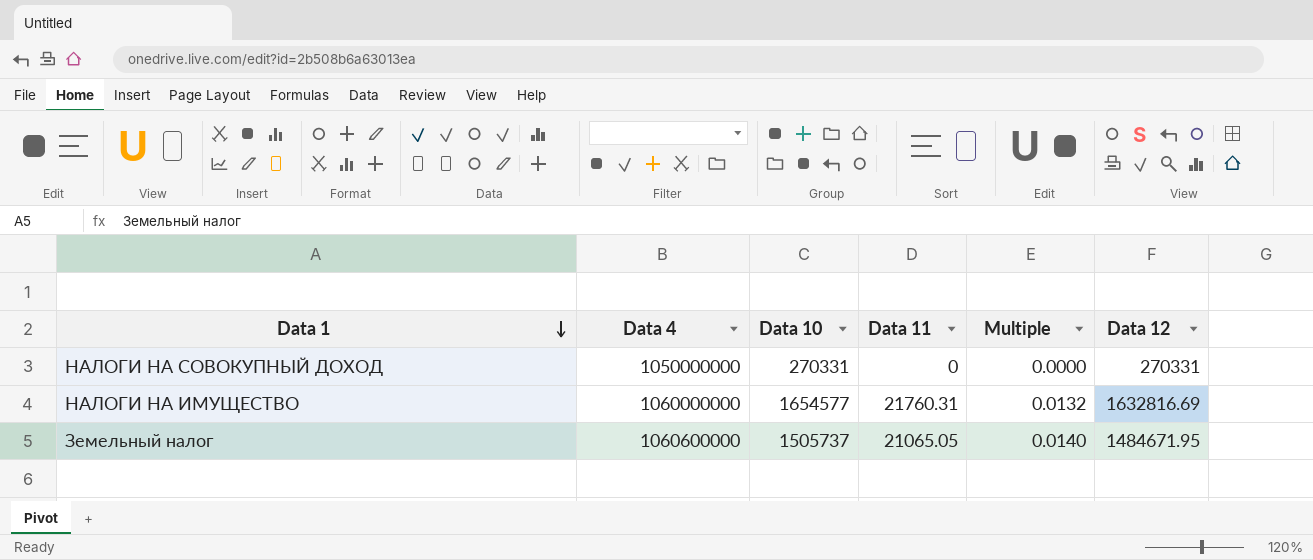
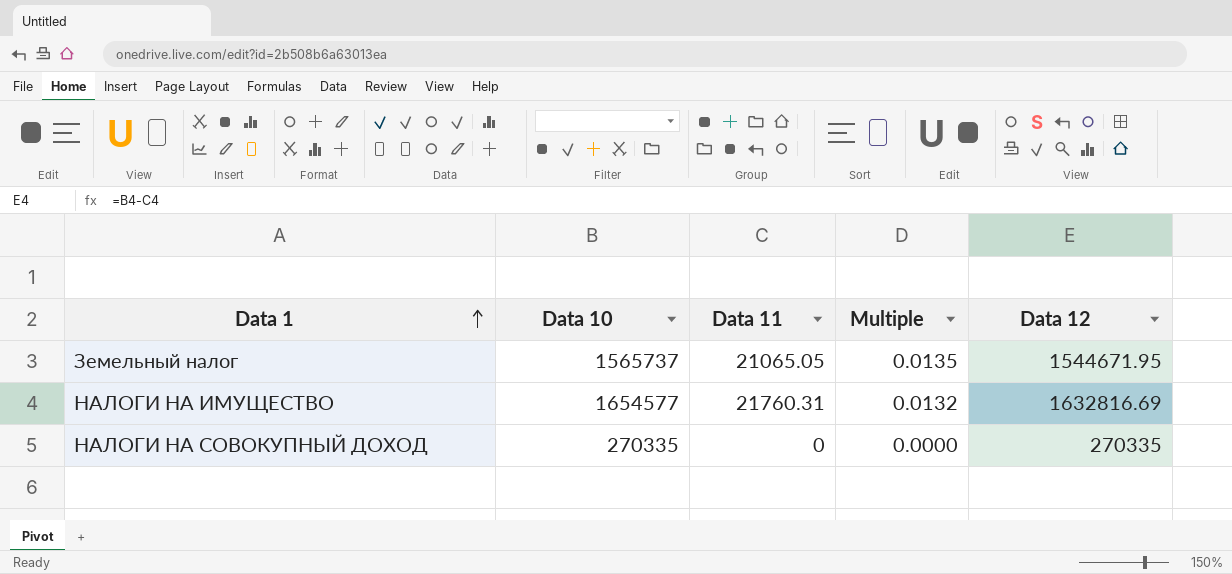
row order: Data 1 descending -> Data 1 ascending
column Data 4 | position: 2 -> none
Земельный налог | Data 10: 1505737 -> 1565737
Земельный налог | Multiple: 0.0140 -> 0.0135
Земельный налог | Data 12: 1484671.95 -> 1544671.95
НАЛОГИ НА СОВОКУПНЫЙ ДОХОД | Data 10: 270331 -> 270335
НАЛОГИ НА СОВОКУПНЫЙ ДОХОД | Data 12: 270331 -> 270335

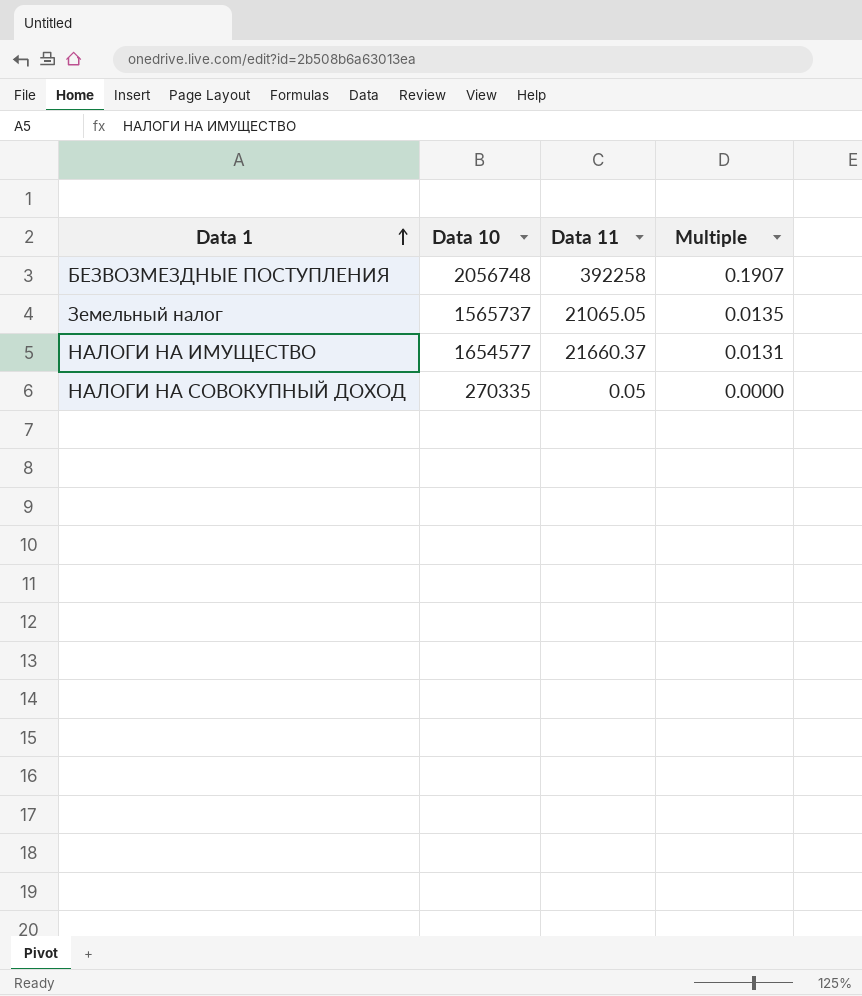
column Data 12 | formula: [Data 10] - [Data 11] -> none
row БЕЗВОЗМЕЗДНЫЕ ПОСТУПЛЕНИЯ: none -> 2056748 | 392258 | 0.1907
НАЛОГИ НА ИМУЩЕСТВО | Data 11: 21760.31 -> 21660.37
НАЛОГИ НА ИМУЩЕСТВО | Multiple: 0.0132 -> 0.0131
НАЛОГИ НА СОВОКУПНЫЙ ДОХОД | Data 11: 0 -> 0.05

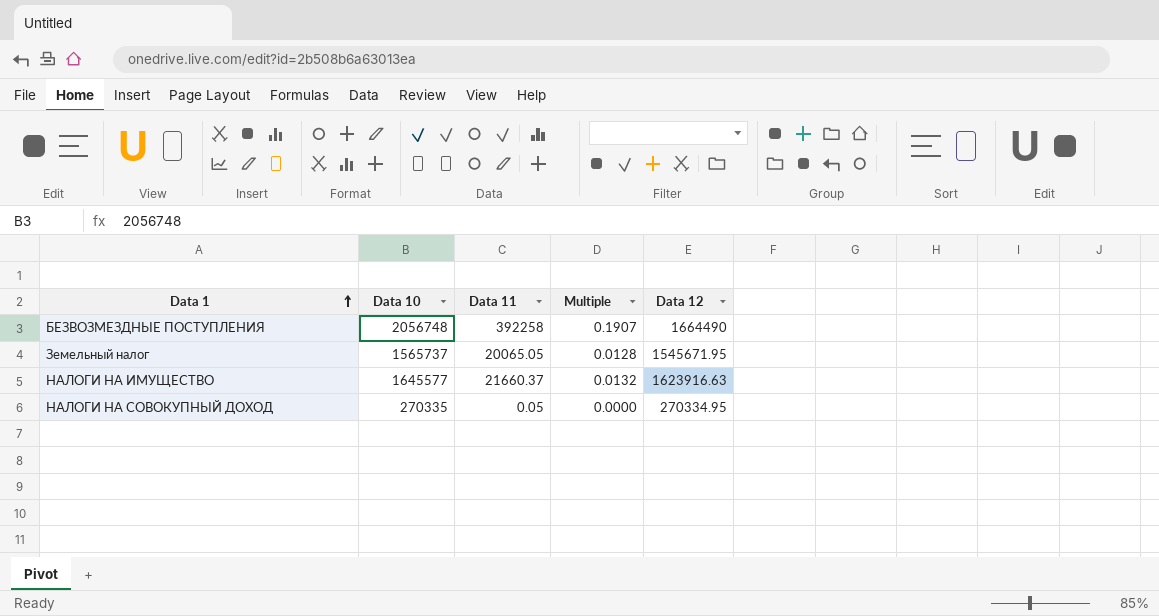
column Data 12 | formula: none -> [Data 10] - [Data 11]
Земельный налог | Data 11: 21065.05 -> 20065.05
Земельный налог | Multiple: 0.0135 -> 0.0128
НАЛОГИ НА ИМУЩЕСТВО | Data 10: 1654577 -> 1645577
НАЛОГИ НА ИМУЩЕСТВО | Multiple: 0.0131 -> 0.0132

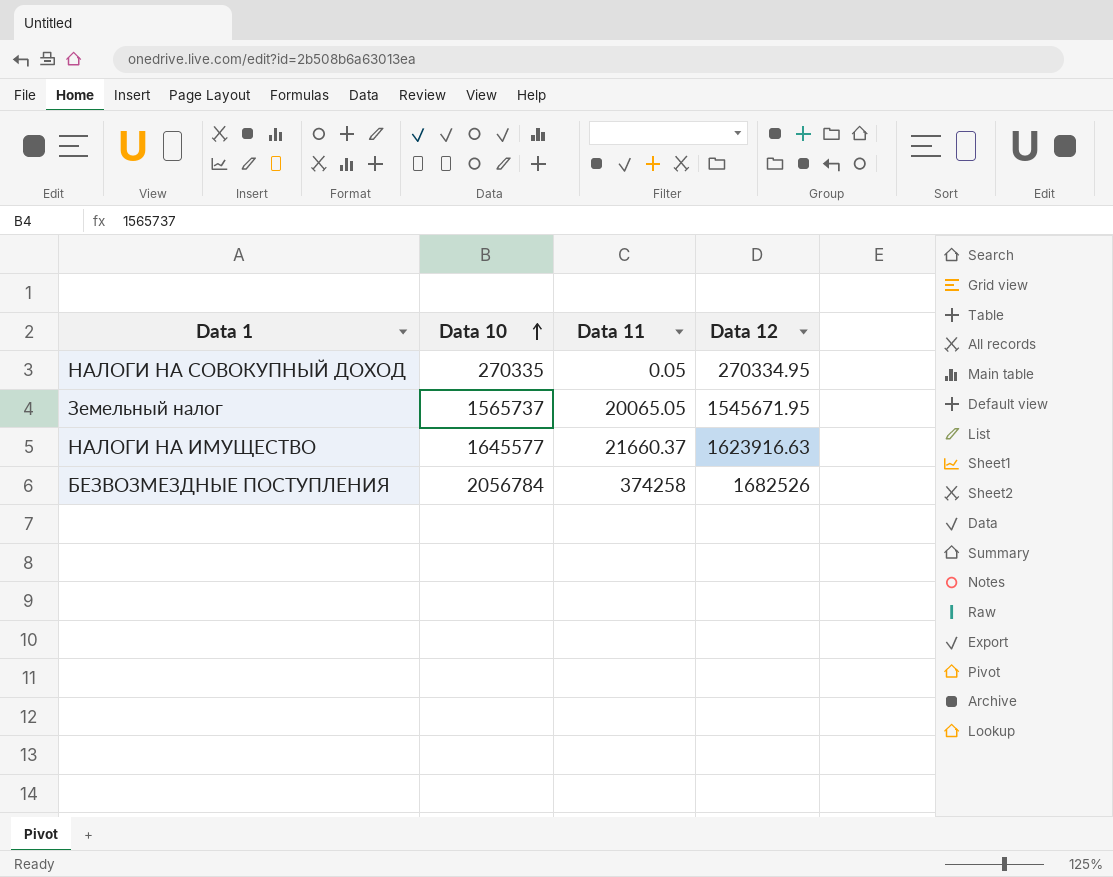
row order: Data 1 ascending -> Data 10 ascending
column Multiple | formula: [Data 11] / [Data 10] -> none
БЕЗВОЗМЕЗДНЫЕ ПОСТУПЛЕНИЯ | Data 10: 2056748 -> 2056784
БЕЗВОЗМЕЗДНЫЕ ПОСТУПЛЕНИЯ | Data 11: 392258 -> 374258
БЕЗВОЗМЕЗДНЫЕ ПОСТУПЛЕНИЯ | Data 12: 1664490 -> 1682526

